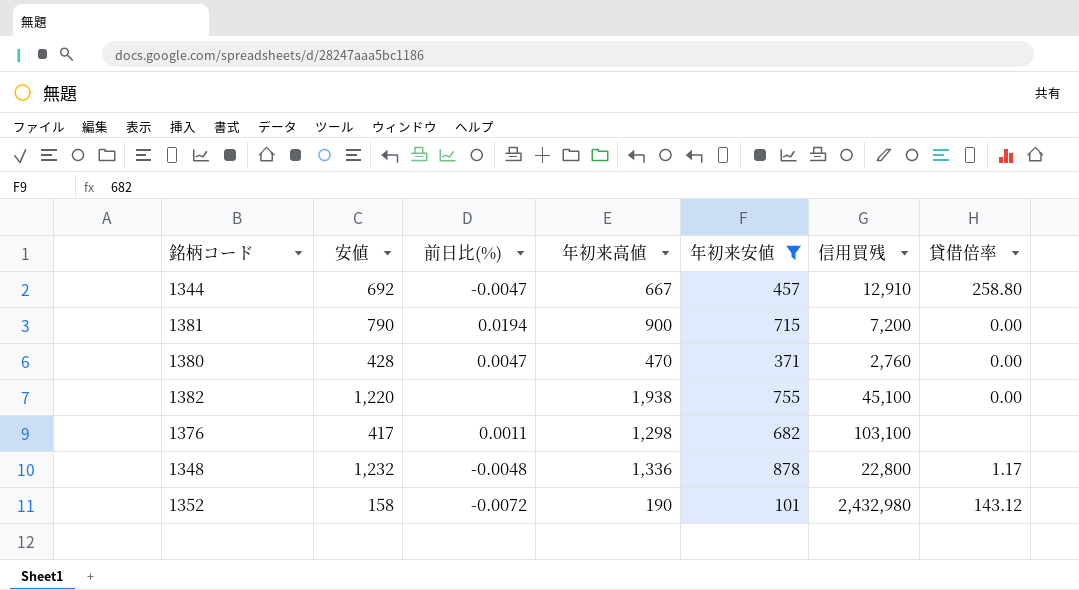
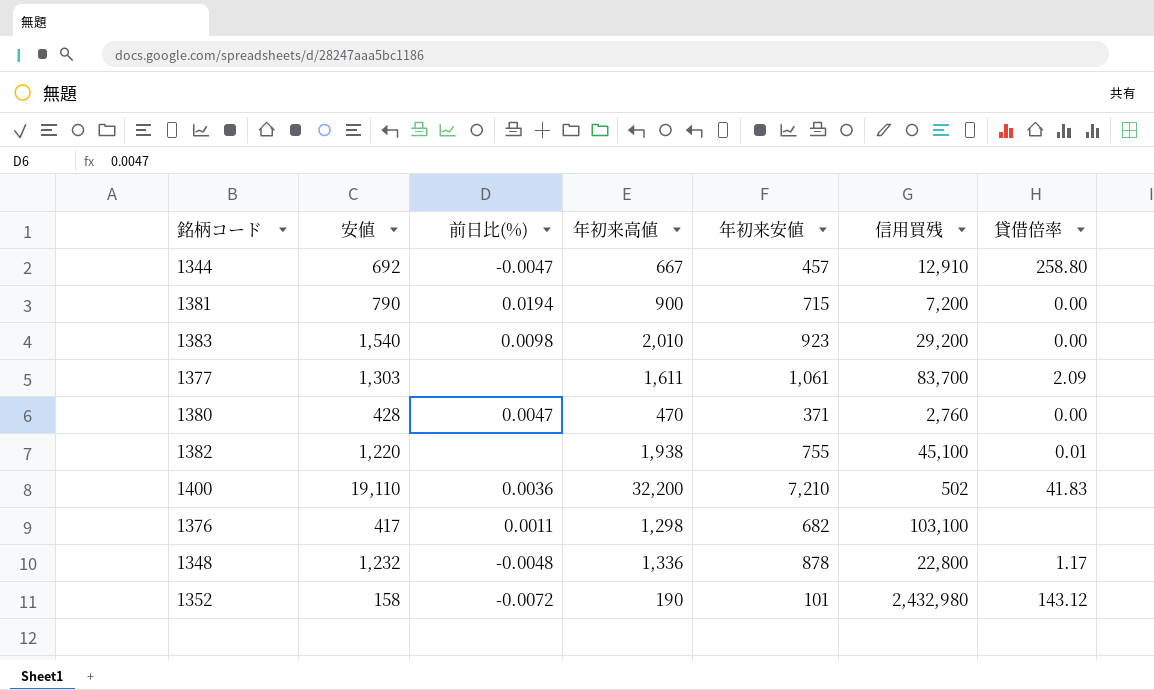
filter: 年初来安値 <= 878 -> none
1382 | 貸借倍率: 0.00 -> 0.01

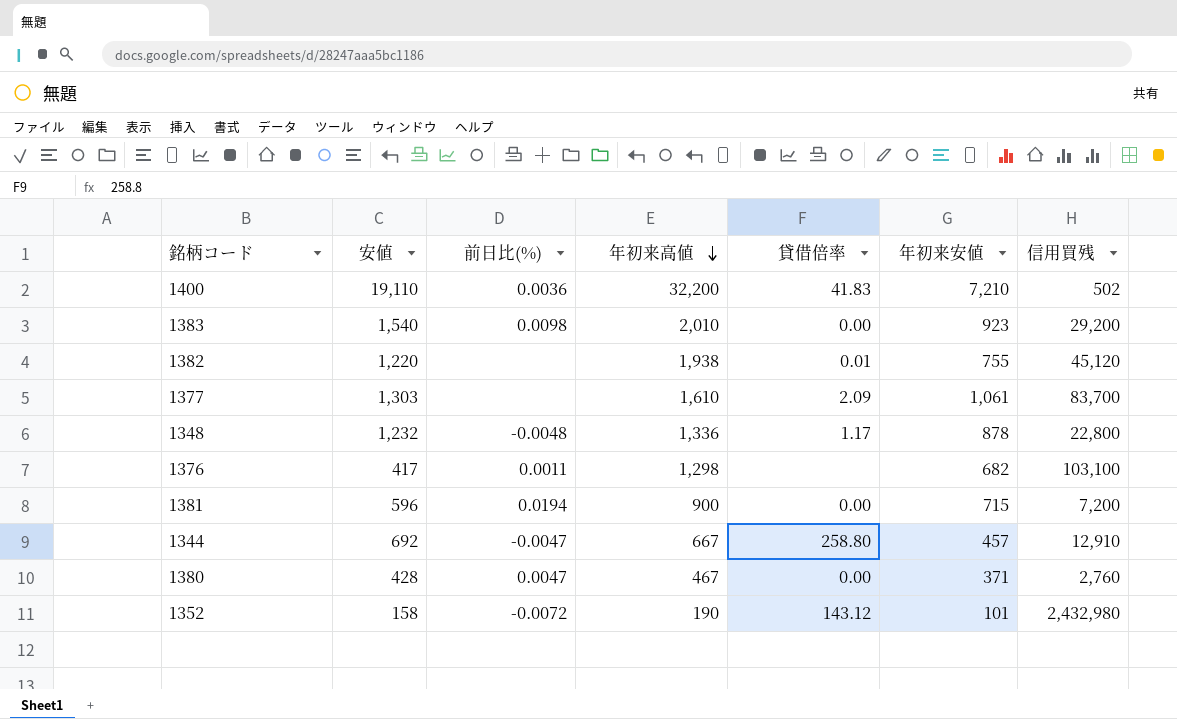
row order: none -> 年初来高値 descending
column 貸借倍率 | position: 7 -> 5
1382 | 信用買残: 45,100 -> 45,120
1377 | 年初来高値: 1,611 -> 1,610
1381 | 安値: 790 -> 596
1380 | 年初来高値: 470 -> 467

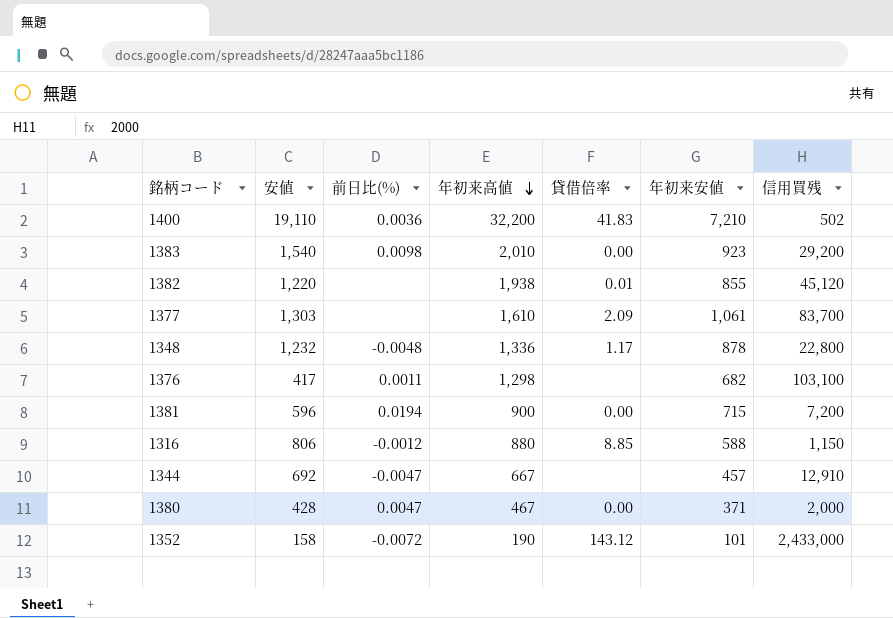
1382 | 年初来安値: 755 -> 855
row 1316: none -> 806 | -0.0012 | 880 | 8.85 | 588 | 1,150
1344 | 貸借倍率: 258.80 -> none
1380 | 信用買残: 2,760 -> 2,000
1352 | 信用買残: 2,432,980 -> 2,433,000

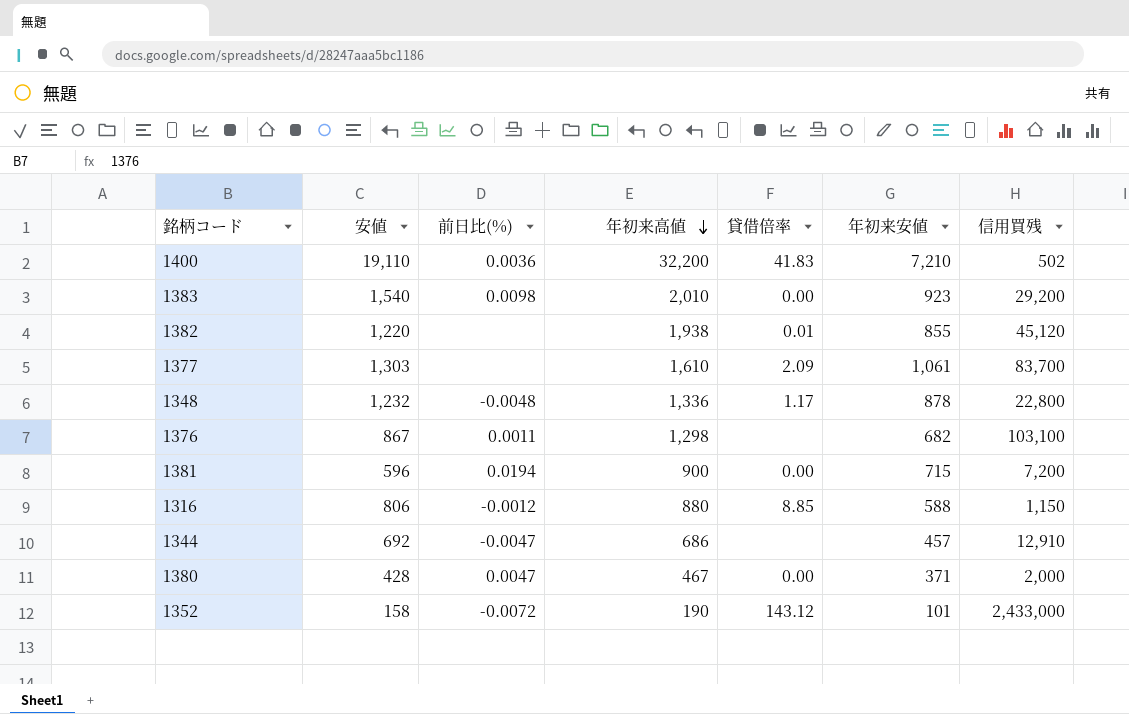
1376 | 安値: 417 -> 867
1344 | 年初来高値: 667 -> 686

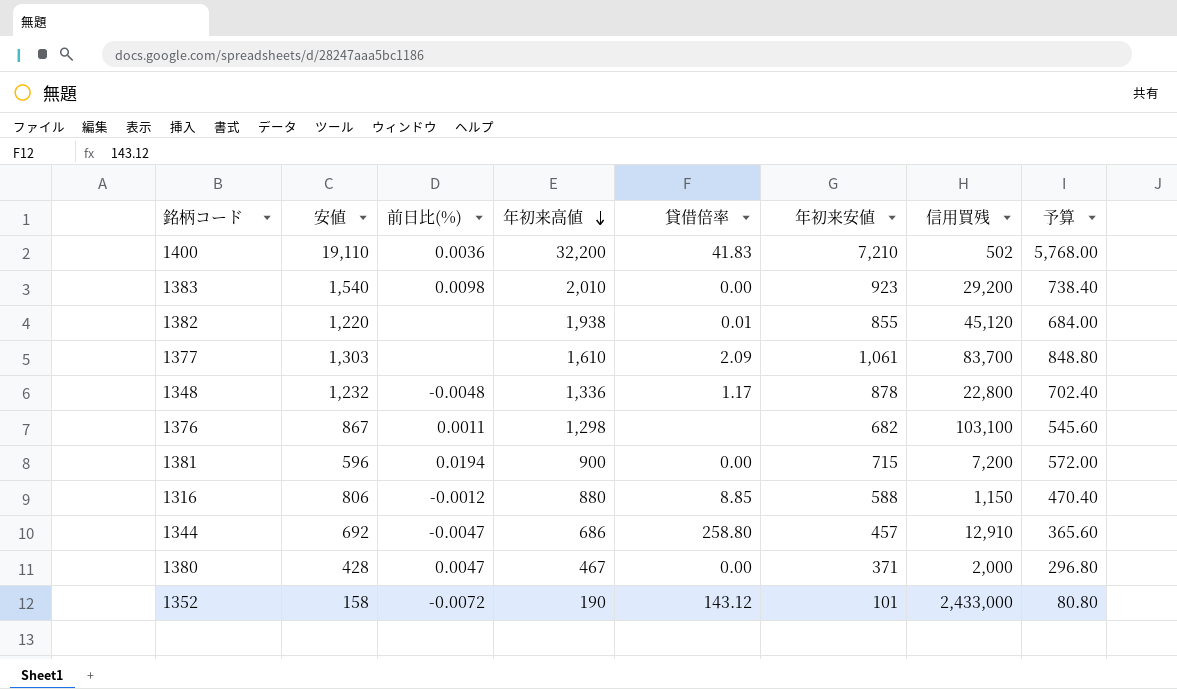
column 予算 | formula: none -> [年初来安値] * 0.8
1344 | 貸借倍率: none -> 258.80

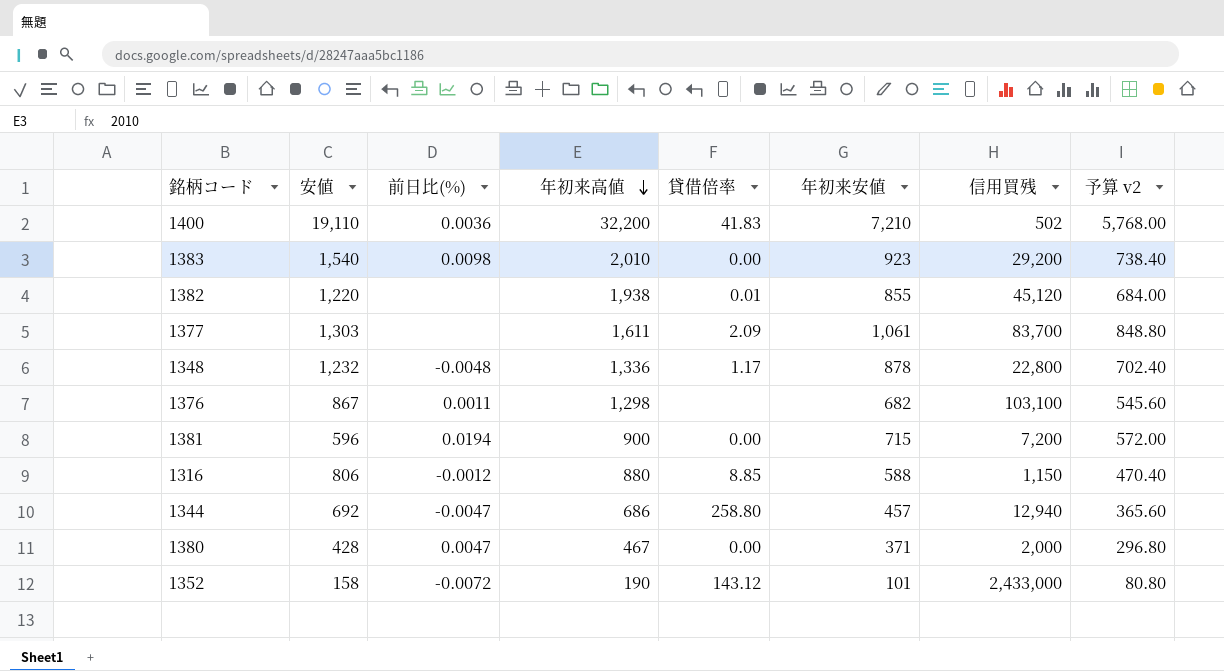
column name: 予算 -> 予算 v2
1377 | 年初来高値: 1,610 -> 1,611
1344 | 信用買残: 12,910 -> 12,940

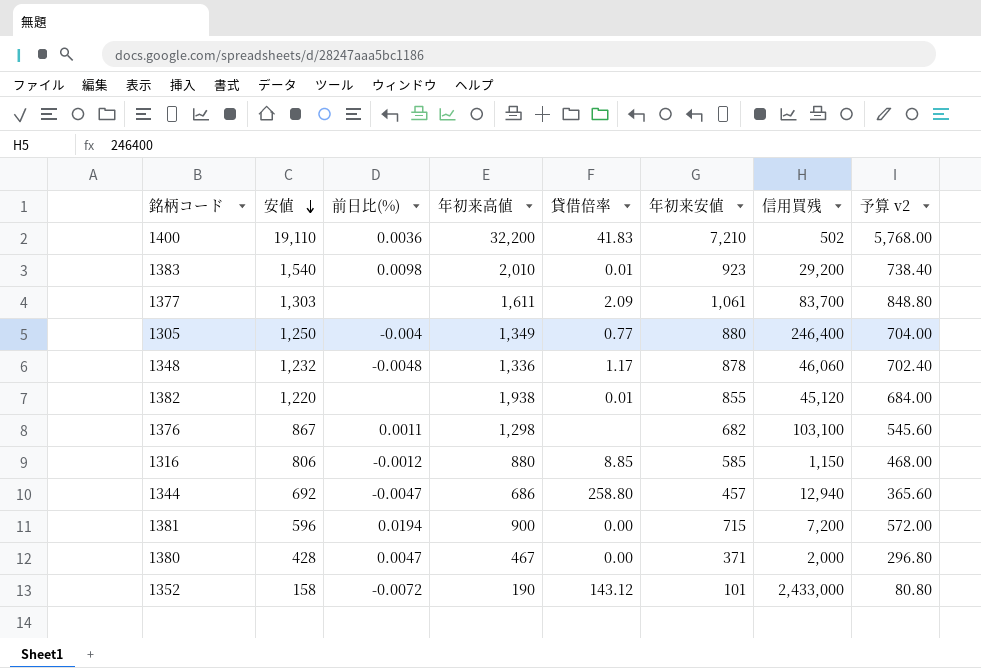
row order: 年初来高値 descending -> 安値 descending
1383 | 貸借倍率: 0.00 -> 0.01
row 1305: none -> 1,250 | -0.004 | 1,349 | 0.77 | 880 | 246,400 | 704.00
1348 | 信用買残: 22,800 -> 46,060
1316 | 年初来安値: 588 -> 585
1316 | 予算 v2: 470.40 -> 468.00

